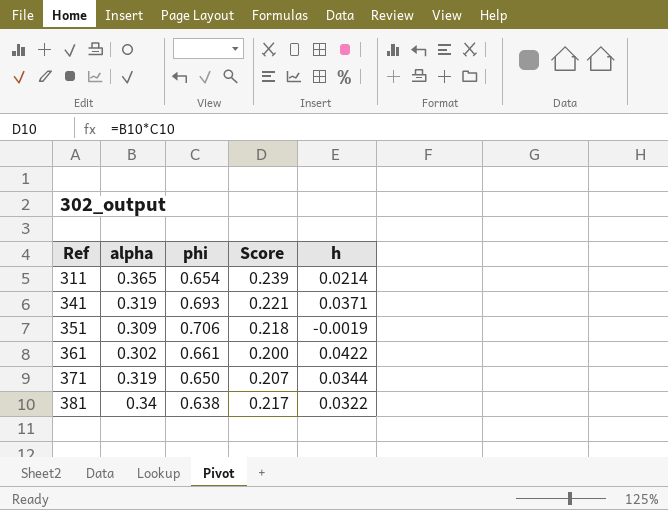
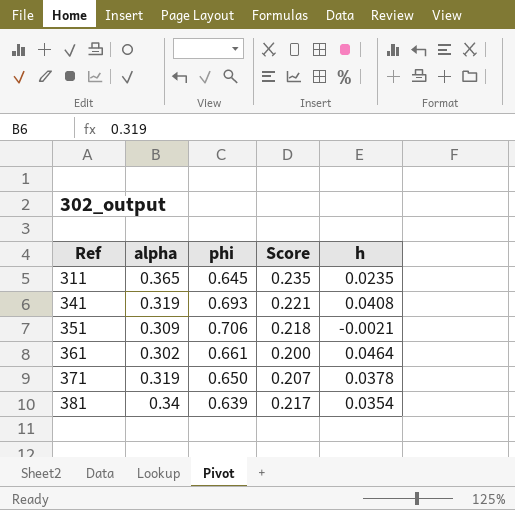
311 | phi: 0.654 -> 0.645
311 | Score: 0.239 -> 0.235
311 | h: 0.0214 -> 0.0235
341 | h: 0.0371 -> 0.0408
351 | h: -0.0019 -> -0.0021
361 | h: 0.0422 -> 0.0464
371 | h: 0.0344 -> 0.0378
381 | phi: 0.638 -> 0.639
381 | h: 0.0322 -> 0.0354

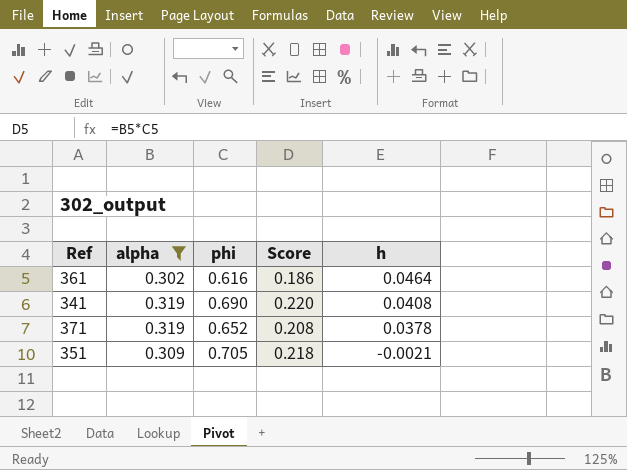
filter: none -> alpha <= 0.319
row order: Ref ascending -> h descending
361 | phi: 0.661 -> 0.616
361 | Score: 0.200 -> 0.186
341 | phi: 0.693 -> 0.690
341 | Score: 0.221 -> 0.220
371 | phi: 0.650 -> 0.652
371 | Score: 0.207 -> 0.208
351 | phi: 0.706 -> 0.705

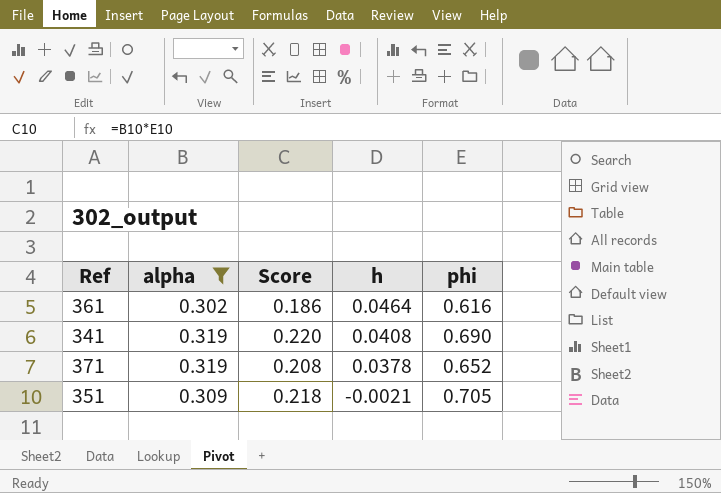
column phi | position: 3 -> 5

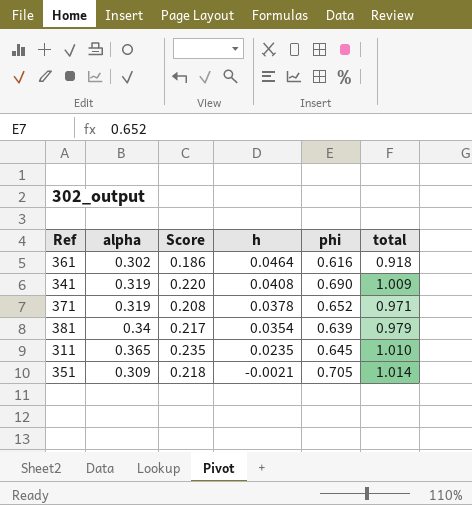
filter: alpha <= 0.319 -> none
column total | formula: none -> [alpha] + [phi]

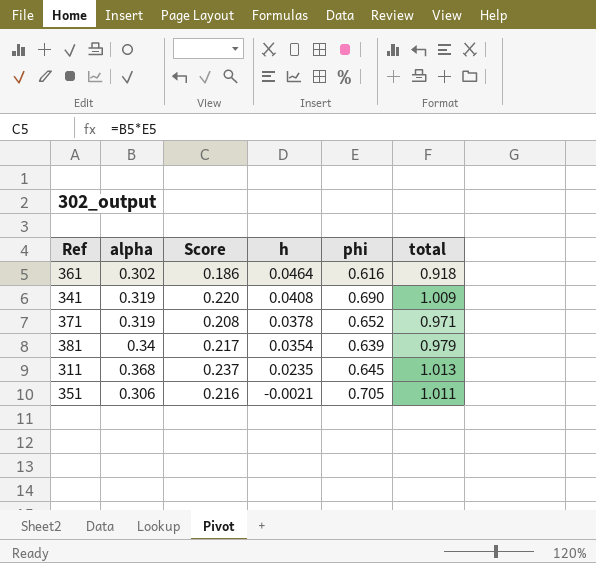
311 | alpha: 0.365 -> 0.368
311 | Score: 0.235 -> 0.237
311 | total: 1.010 -> 1.013
351 | alpha: 0.309 -> 0.306
351 | Score: 0.218 -> 0.216
351 | total: 1.014 -> 1.011

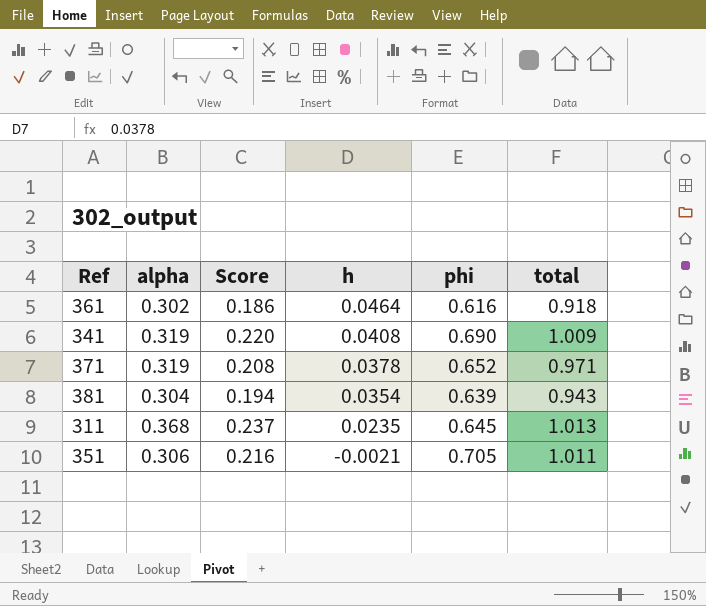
381 | alpha: 0.34 -> 0.304
381 | Score: 0.217 -> 0.194
381 | total: 0.979 -> 0.943

